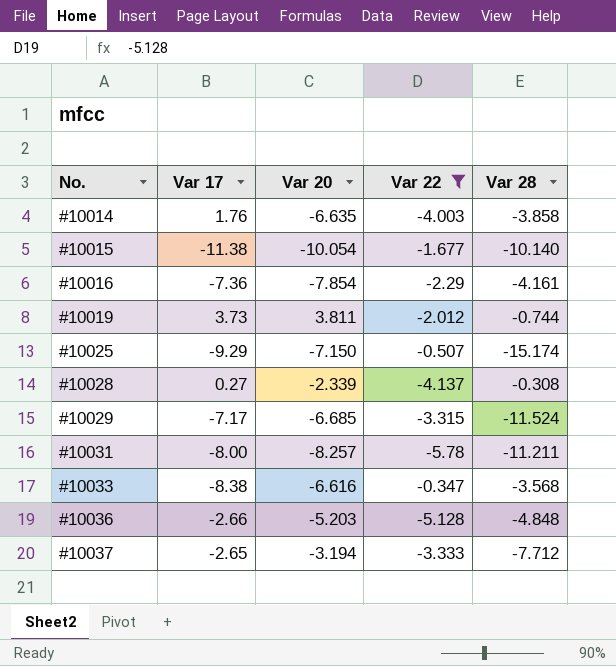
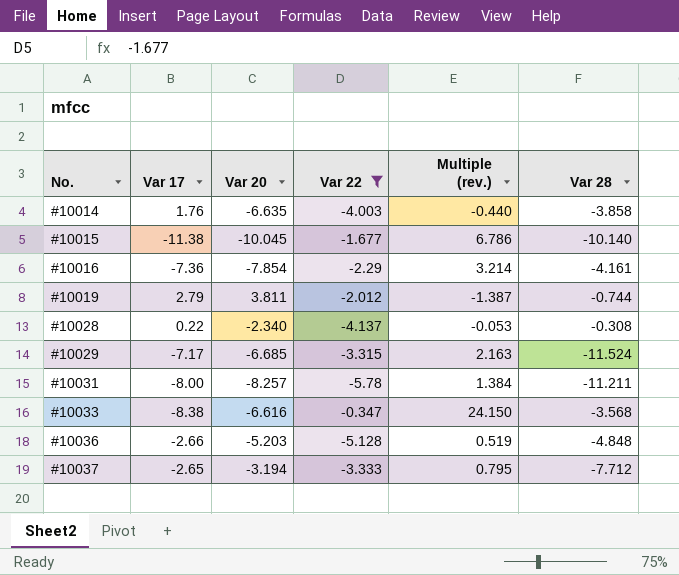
column Multiple (rev.) | formula: none -> [Var 17] / [Var 22]
row #10025: -9.29 | -7.150 | -0.507 | -15.174 -> none
#10015 | Var 20: -10.054 -> -10.045
#10019 | Var 17: 3.73 -> 2.79
#10028 | Var 17: 0.27 -> 0.22
#10028 | Var 20: -2.339 -> -2.340

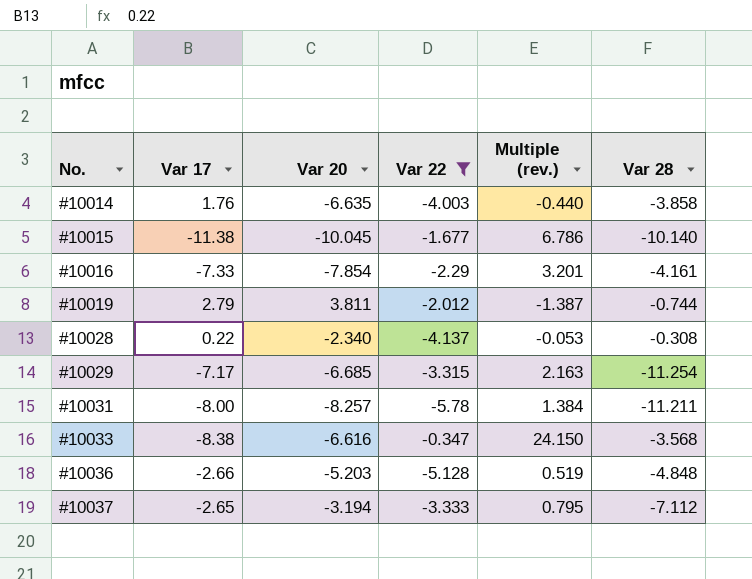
#10016 | Var 17: -7.36 -> -7.33
#10016 | Multiple (rev.): 3.214 -> 3.201
#10029 | Var 28: -11.524 -> -11.254
#10037 | Var 28: -7.712 -> -7.112

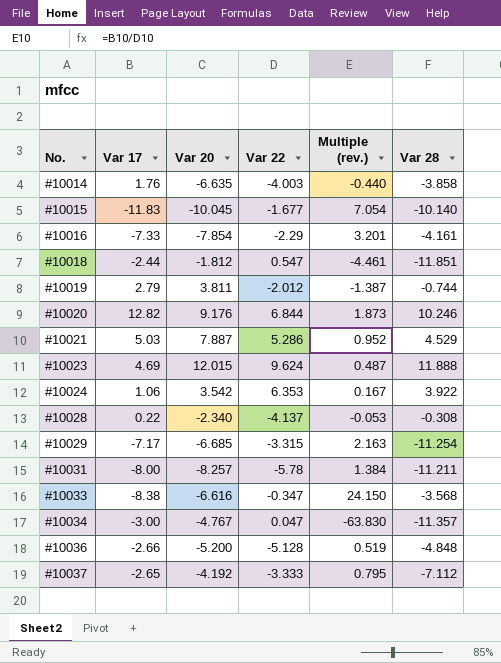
filter: Var 22 <= -0.347 -> none
#10015 | Var 17: -11.38 -> -11.83
#10015 | Multiple (rev.): 6.786 -> 7.054
#10036 | Var 20: -5.203 -> -5.200
#10037 | Var 20: -3.194 -> -4.192

